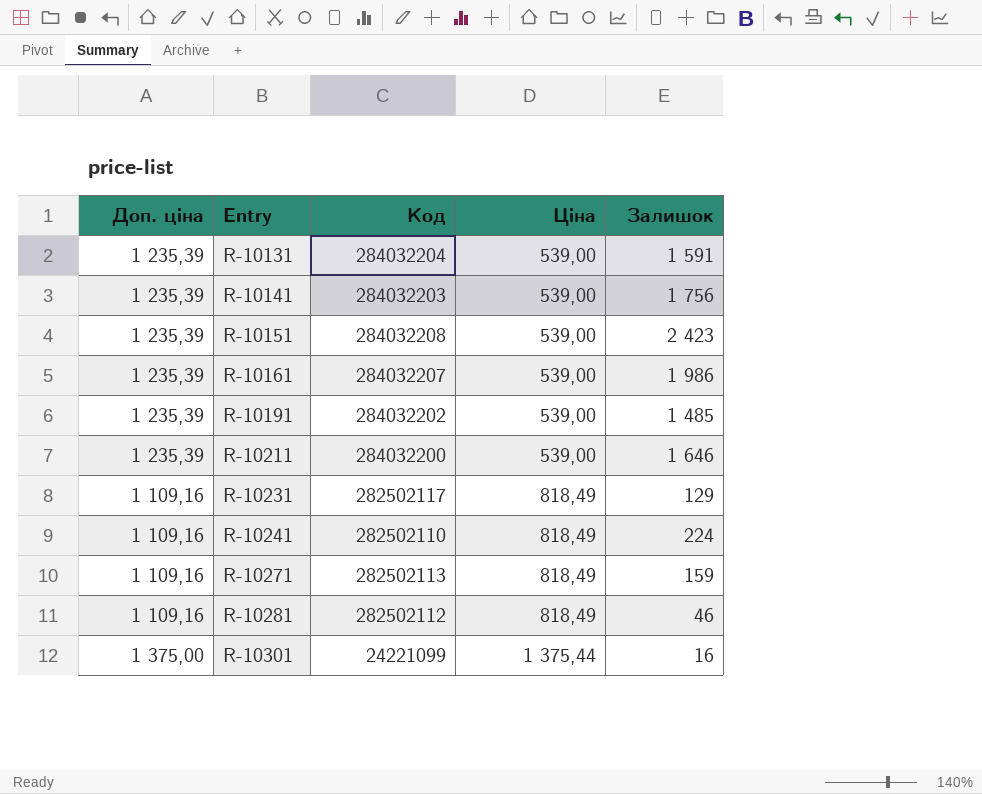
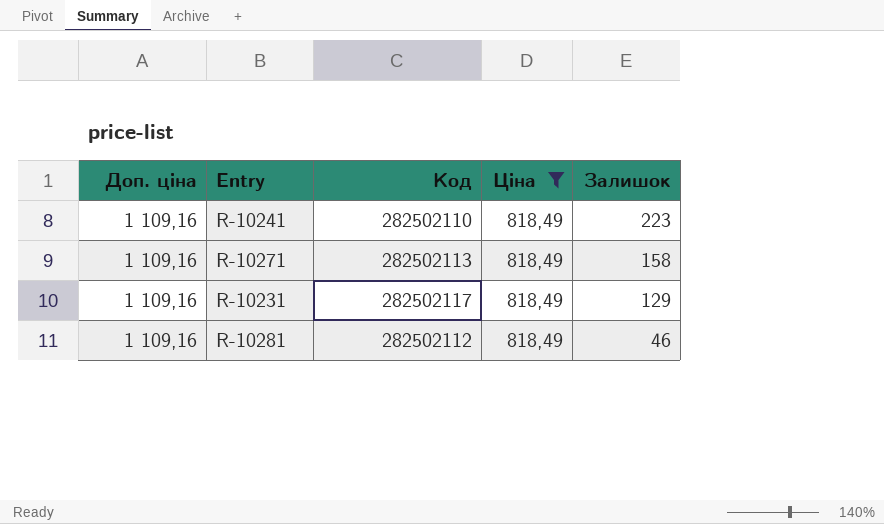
filter: none -> Ціна = 818,49
row order: Entry ascending -> Залишок descending
R-10241 | Залишок: 224 -> 223
R-10271 | Залишок: 159 -> 158

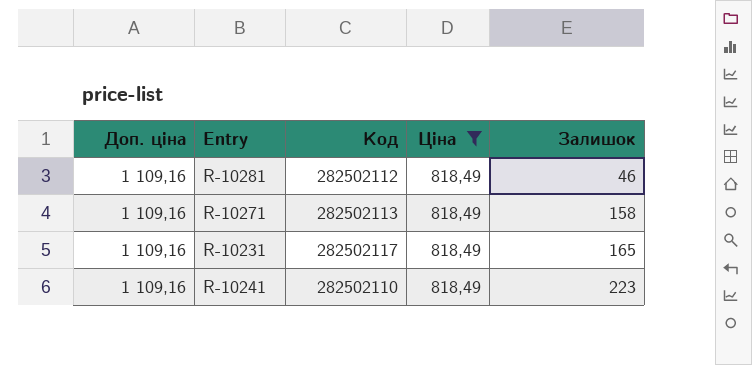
row order: Залишок descending -> Залишок ascending
R-10231 | Залишок: 129 -> 165

